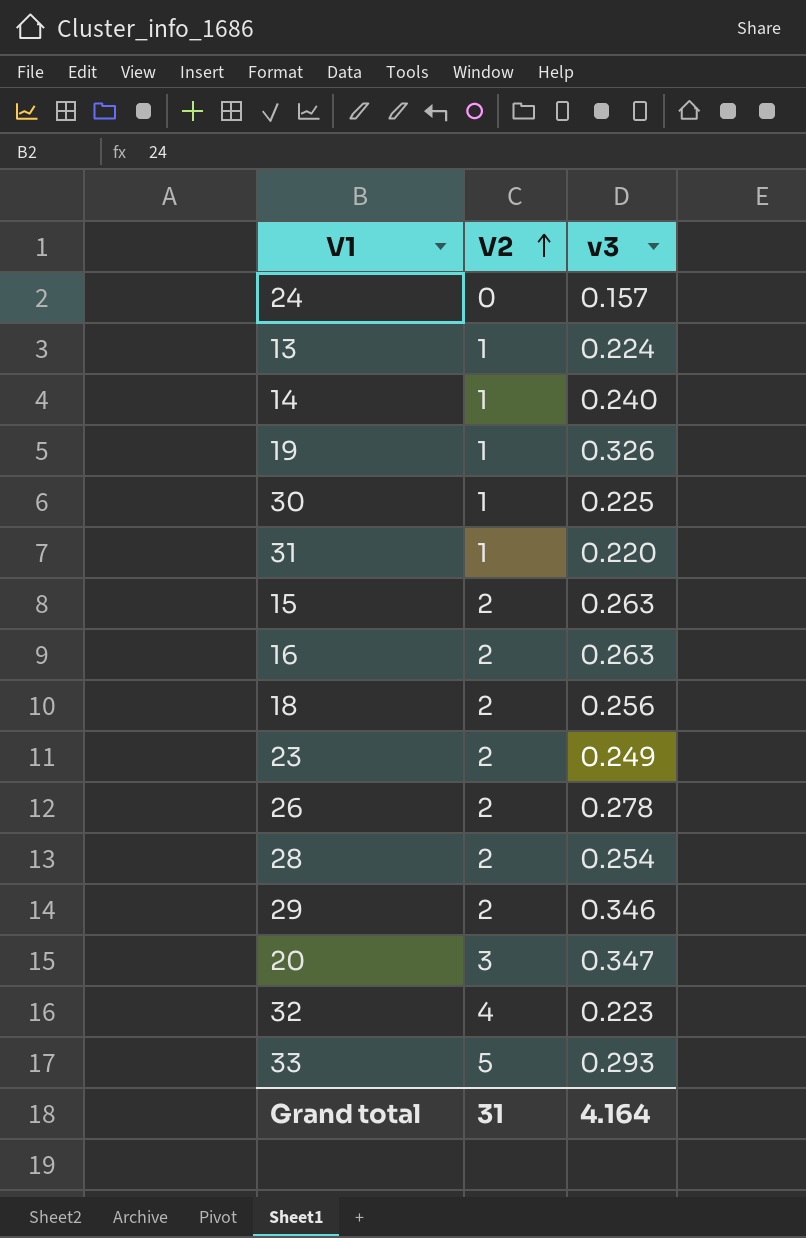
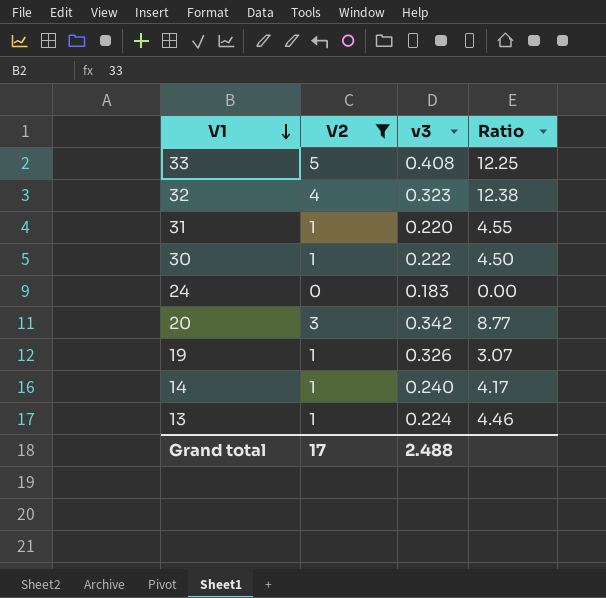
filter: none -> V2 != 2
row order: V2 ascending -> V1 descending
column Ratio | formula: none -> [V2] / [v3]
33 | v3: 0.293 -> 0.408
32 | v3: 0.223 -> 0.323
30 | v3: 0.225 -> 0.222
24 | v3: 0.157 -> 0.183
20 | v3: 0.347 -> 0.342
Grand total | V2: 31 -> 17
Grand total | v3: 4.164 -> 2.488

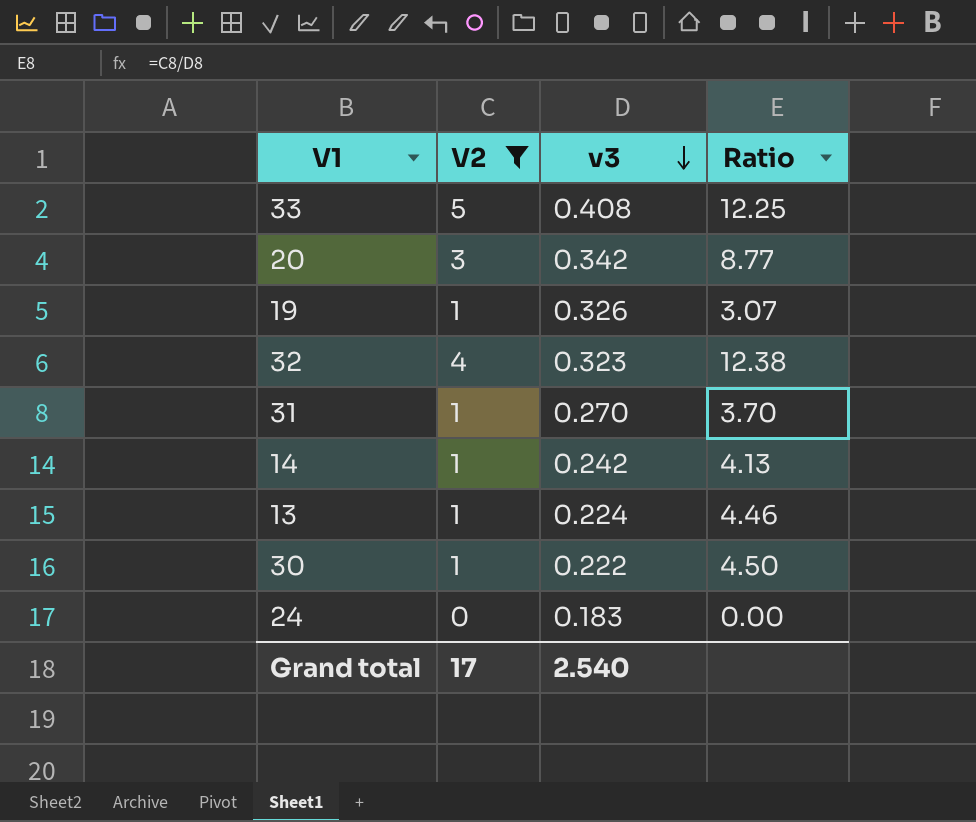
row order: V1 descending -> v3 descending
31 | v3: 0.220 -> 0.270
31 | Ratio: 4.55 -> 3.70
14 | v3: 0.240 -> 0.242
14 | Ratio: 4.17 -> 4.13
Grand total | v3: 2.488 -> 2.540

